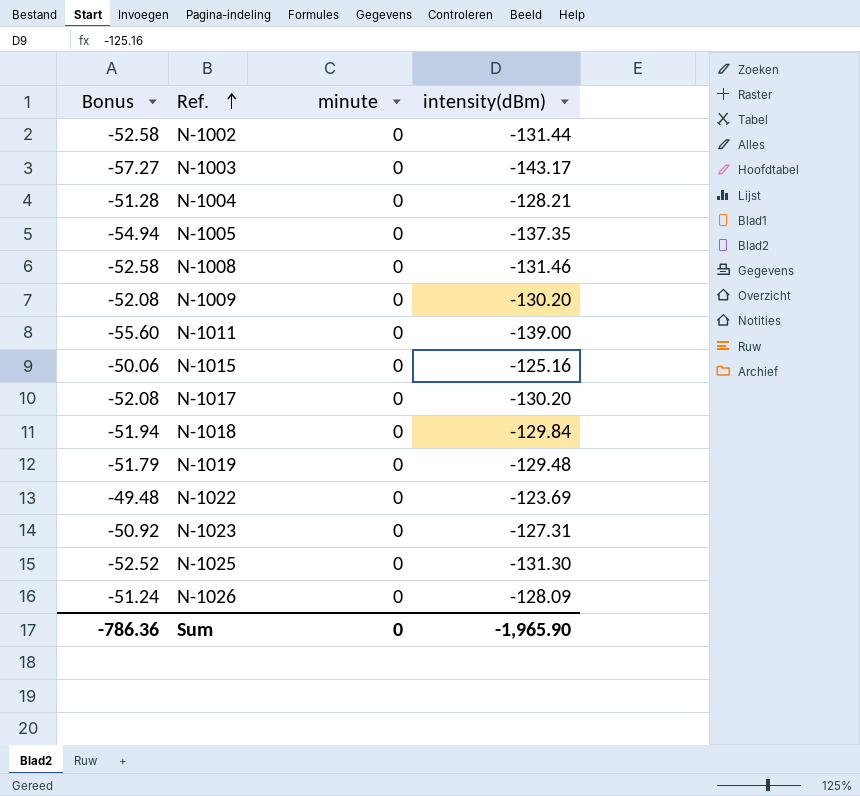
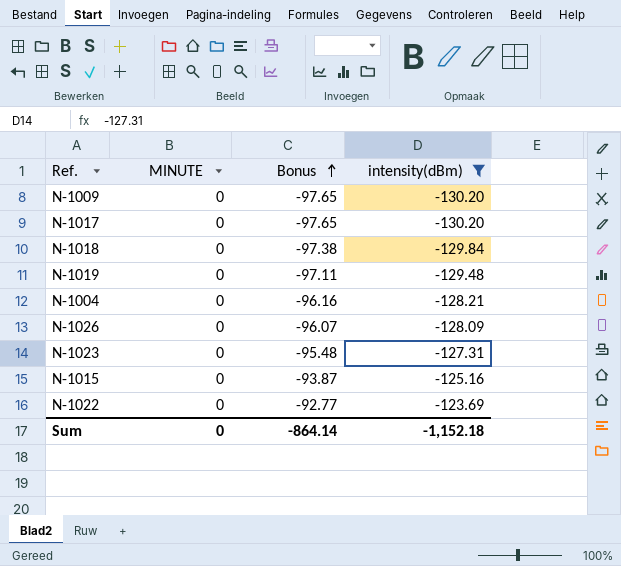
filter: none -> intensity(dBm) >= -130.20
row order: Ref. ascending -> Bonus ascending
column name: minute -> MINUTE
column Bonus | formula: [intensity(dBm)] * 0.4 -> [intensity(dBm)] * 0.75
column Bonus | position: 1 -> 3
Sum | Bonus: -786.36 -> -864.14
Sum | intensity(dBm): -1,965.90 -> -1,152.18

